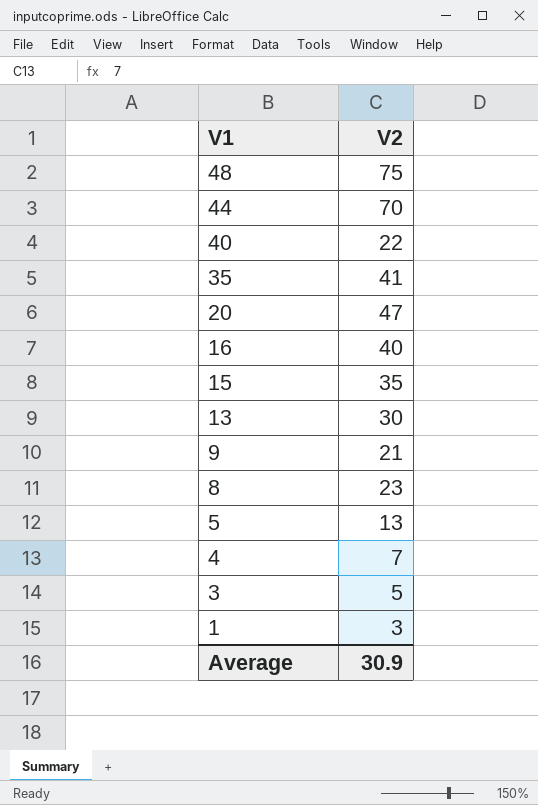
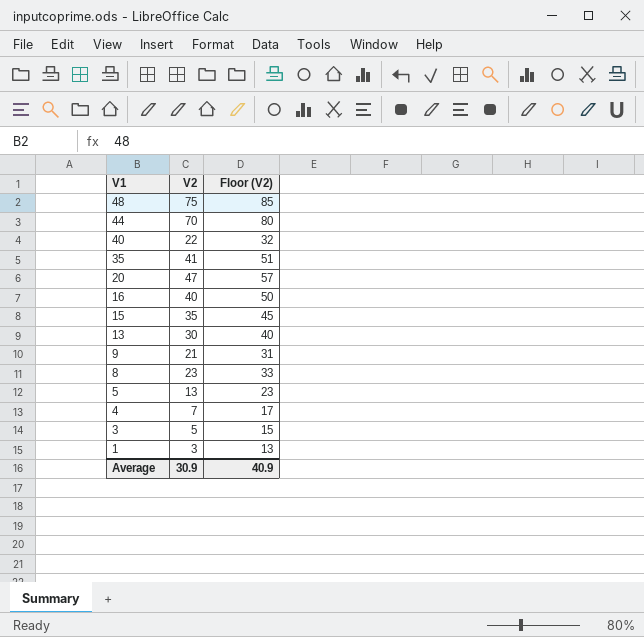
column Floor (V2) | formula: none -> [V2] + 10

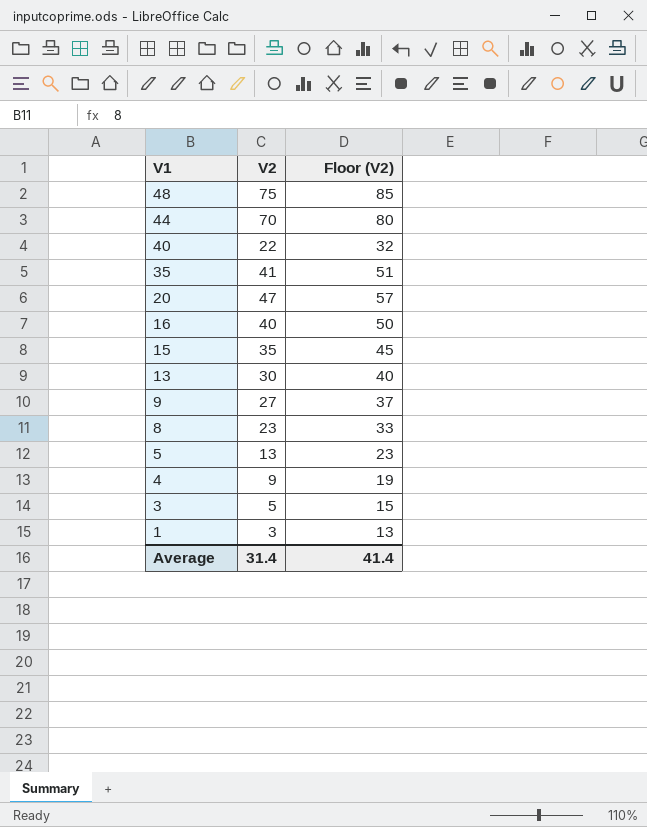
9 | V2: 21 -> 27
9 | Floor (V2): 31 -> 37
4 | V2: 7 -> 9
4 | Floor (V2): 17 -> 19
Average | V2: 30.9 -> 31.4
Average | Floor (V2): 40.9 -> 41.4

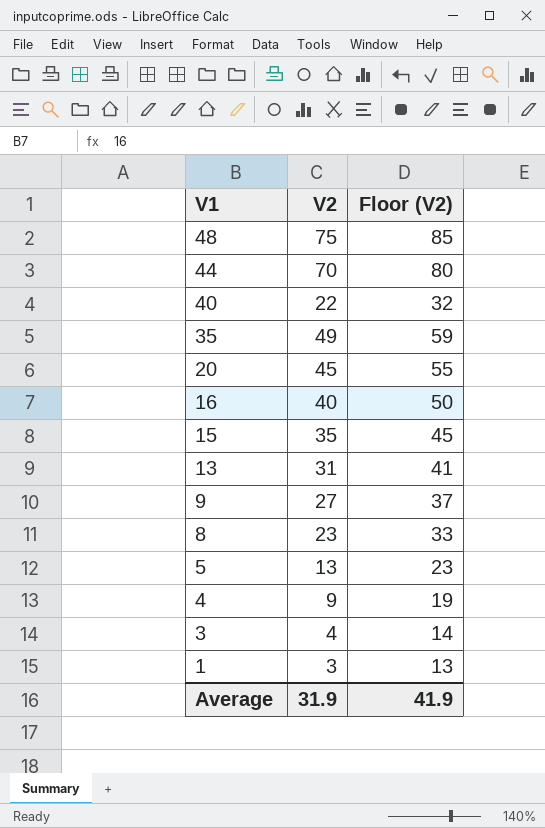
35 | V2: 41 -> 49
35 | Floor (V2): 51 -> 59
20 | V2: 47 -> 45
20 | Floor (V2): 57 -> 55
13 | V2: 30 -> 31
13 | Floor (V2): 40 -> 41
3 | V2: 5 -> 4
3 | Floor (V2): 15 -> 14
Average | V2: 31.4 -> 31.9
Average | Floor (V2): 41.4 -> 41.9

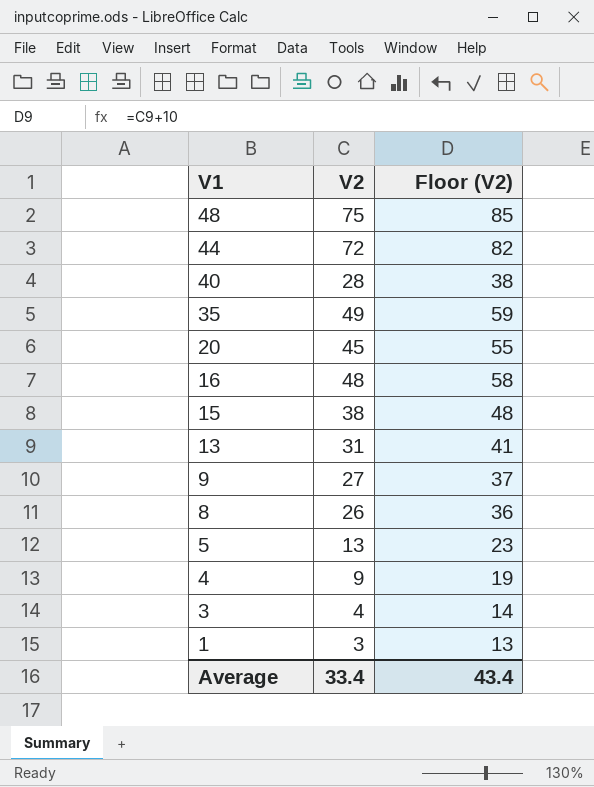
44 | V2: 70 -> 72
44 | Floor (V2): 80 -> 82
40 | V2: 22 -> 28
40 | Floor (V2): 32 -> 38
16 | V2: 40 -> 48
16 | Floor (V2): 50 -> 58
15 | V2: 35 -> 38
15 | Floor (V2): 45 -> 48
8 | V2: 23 -> 26
8 | Floor (V2): 33 -> 36
Average | V2: 31.9 -> 33.4
Average | Floor (V2): 41.9 -> 43.4

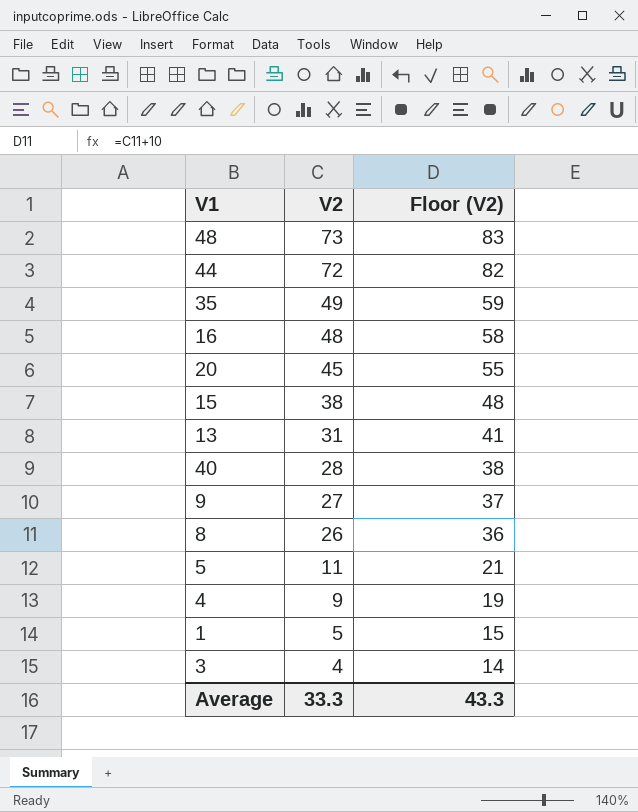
row order: V1 descending -> V2 descending
48 | V2: 75 -> 73
48 | Floor (V2): 85 -> 83
5 | V2: 13 -> 11
5 | Floor (V2): 23 -> 21
1 | V2: 3 -> 5
1 | Floor (V2): 13 -> 15
Average | V2: 33.4 -> 33.3
Average | Floor (V2): 43.4 -> 43.3

